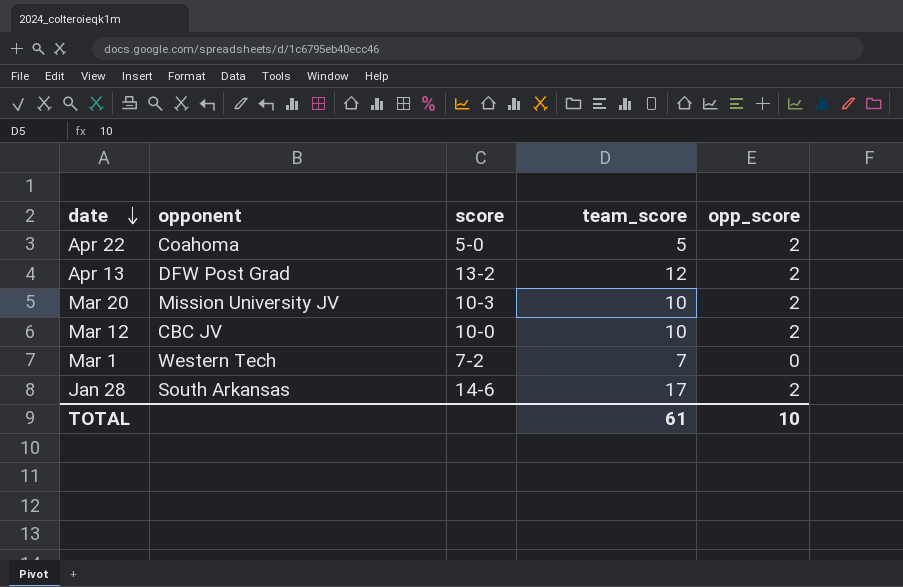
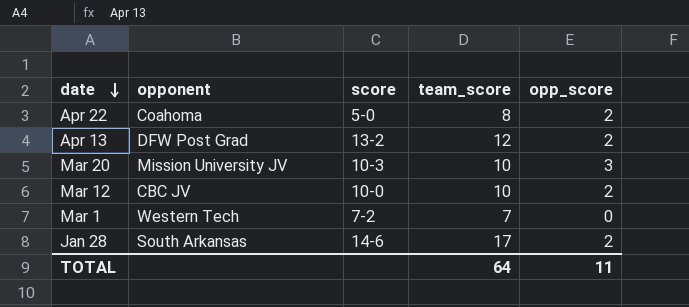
Apr 22 | team_score: 5 -> 8
Mar 20 | opp_score: 2 -> 3
TOTAL | team_score: 61 -> 64
TOTAL | opp_score: 10 -> 11

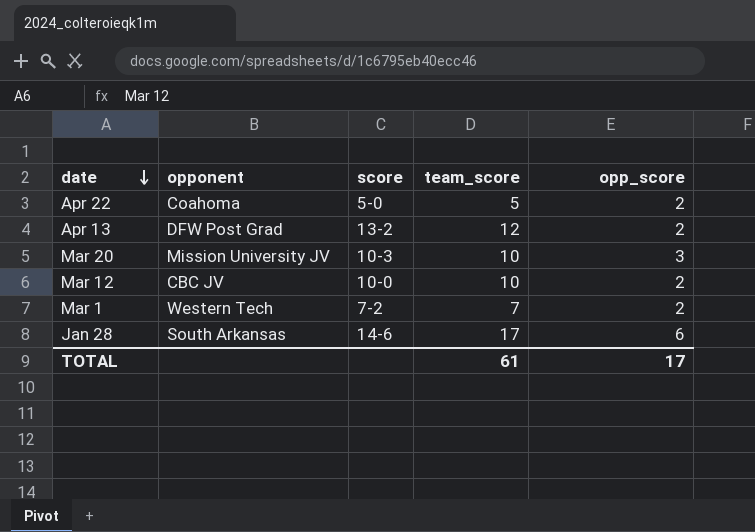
Apr 22 | team_score: 8 -> 5
Mar 1 | opp_score: 0 -> 2
Jan 28 | opp_score: 2 -> 6
TOTAL | team_score: 64 -> 61
TOTAL | opp_score: 11 -> 17

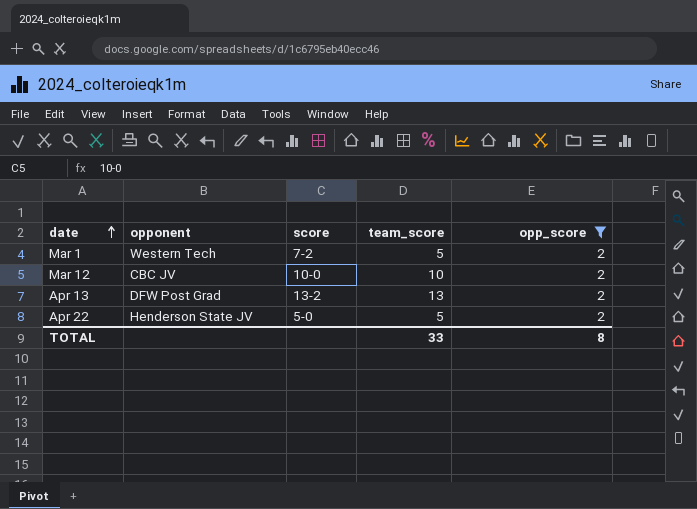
filter: none -> opp_score = 2
row order: date descending -> date ascending
Mar 1 | team_score: 7 -> 5
Apr 13 | team_score: 12 -> 13
Apr 22 | opponent: Coahoma -> Henderson State JV
TOTAL | team_score: 61 -> 33
TOTAL | opp_score: 17 -> 8

